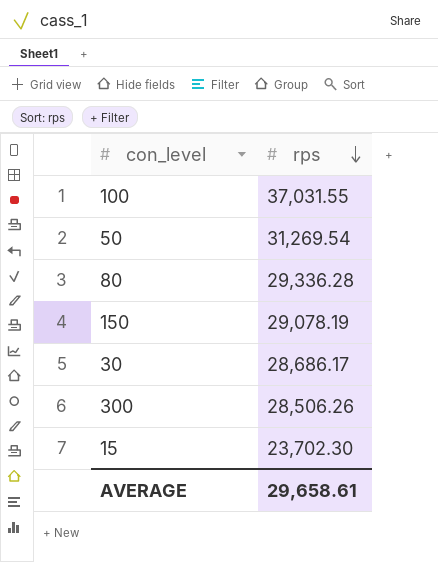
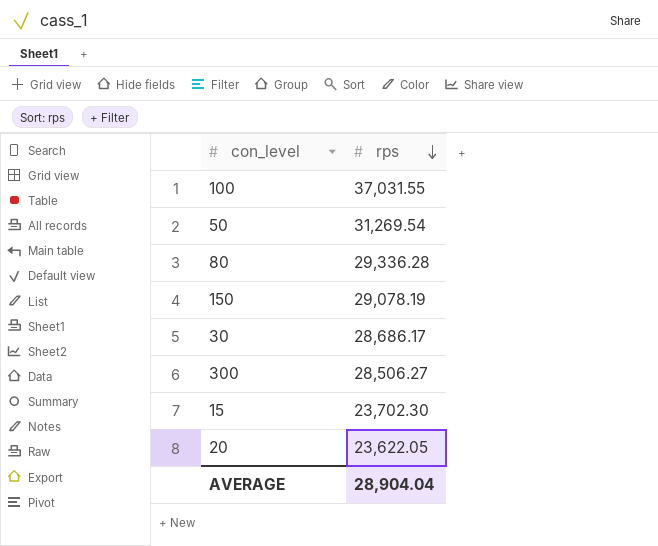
300 | rps: 28,506.26 -> 28,506.27
row 20: none -> 23,622.05
AVERAGE | rps: 29,658.61 -> 28,904.04

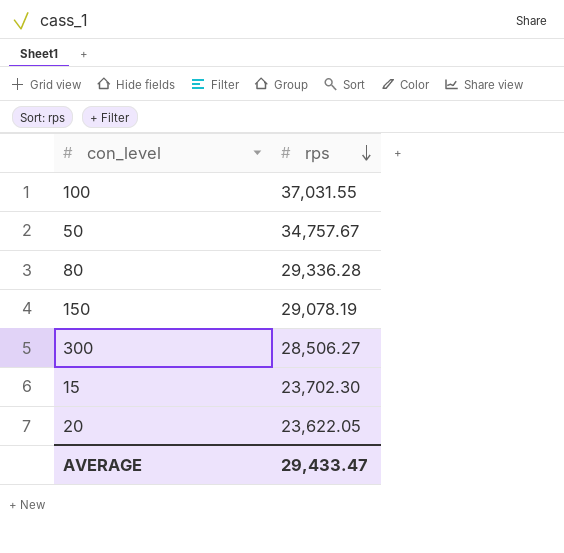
row 30: 28,686.17 -> none
50 | rps: 31,269.54 -> 34,757.67
AVERAGE | rps: 28,904.04 -> 29,433.47

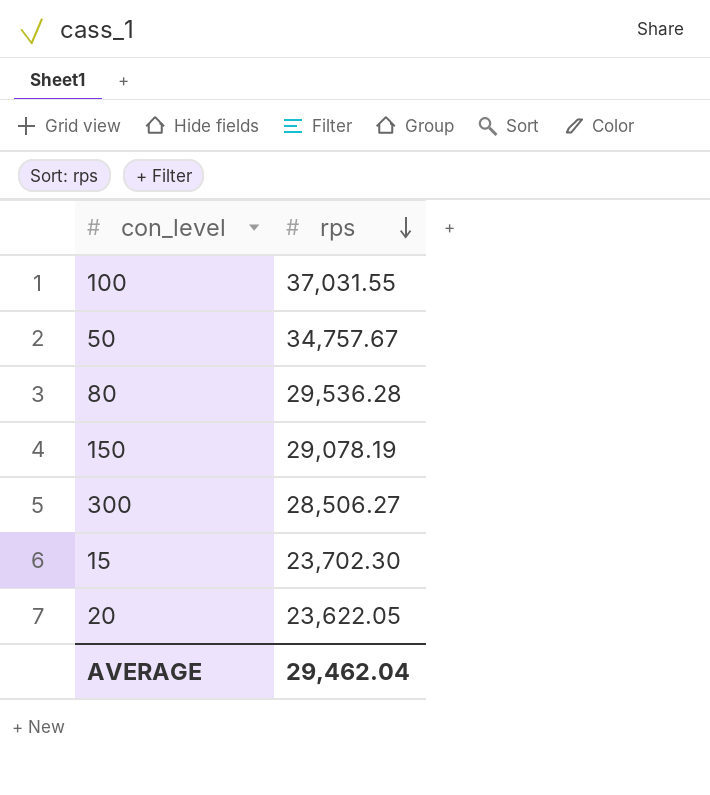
80 | rps: 29,336.28 -> 29,536.28
AVERAGE | rps: 29,433.47 -> 29,462.04

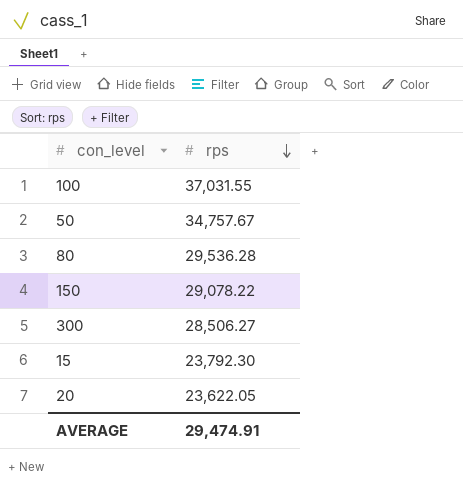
150 | rps: 29,078.19 -> 29,078.22
15 | rps: 23,702.30 -> 23,792.30
AVERAGE | rps: 29,462.04 -> 29,474.91

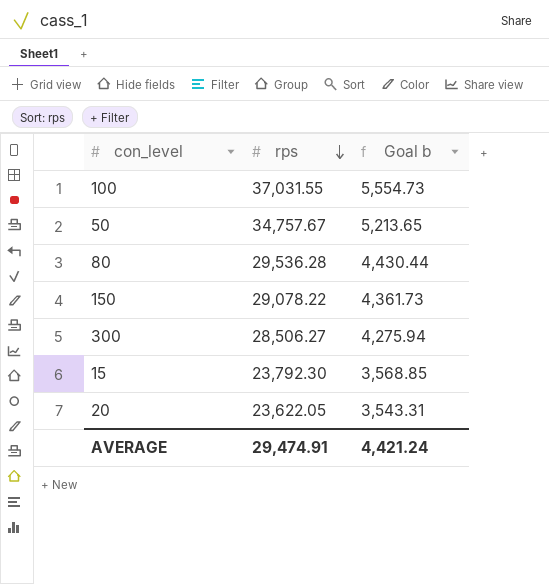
column Goal b | formula: none -> [rps] * 0.15

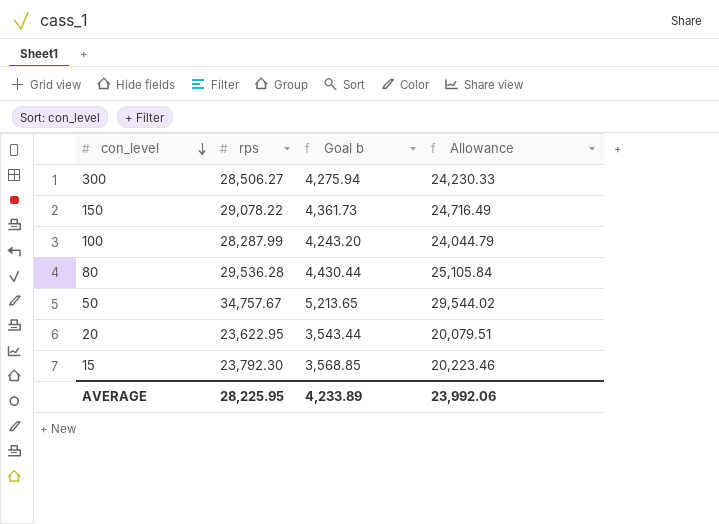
row order: rps descending -> con_level descending
column Allowance | formula: none -> [rps] * 0.85
100 | rps: 37,031.55 -> 28,287.99
100 | Goal b: 5,554.73 -> 4,243.20
20 | rps: 23,622.05 -> 23,622.95
20 | Goal b: 3,543.31 -> 3,543.44
AVERAGE | rps: 29,474.91 -> 28,225.95
AVERAGE | Goal b: 4,421.24 -> 4,233.89

